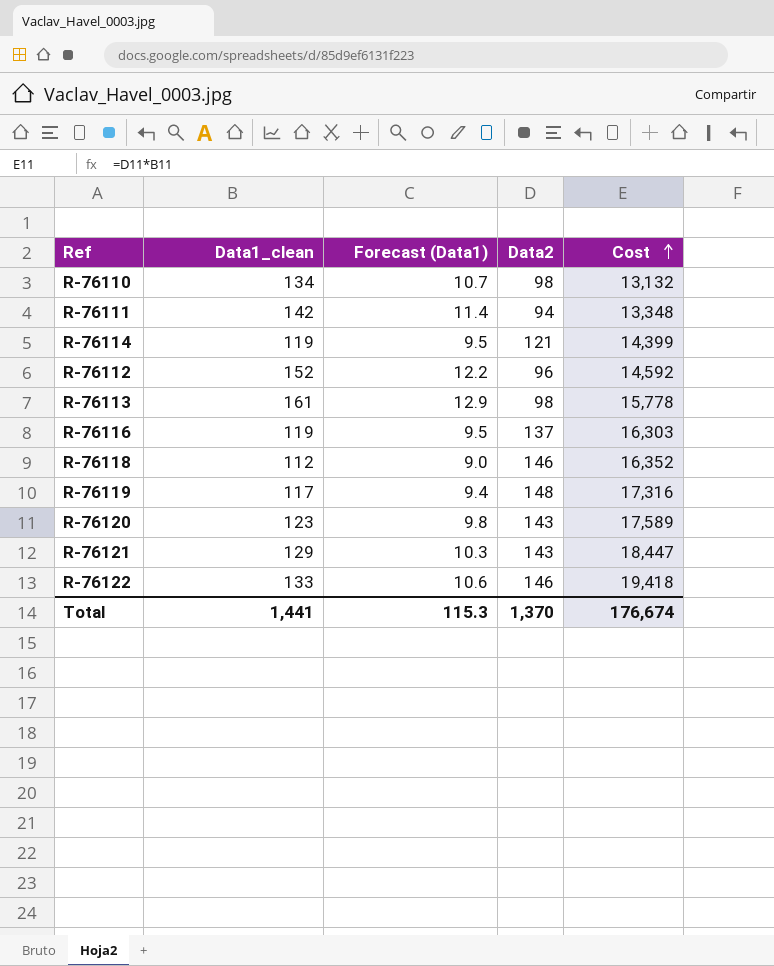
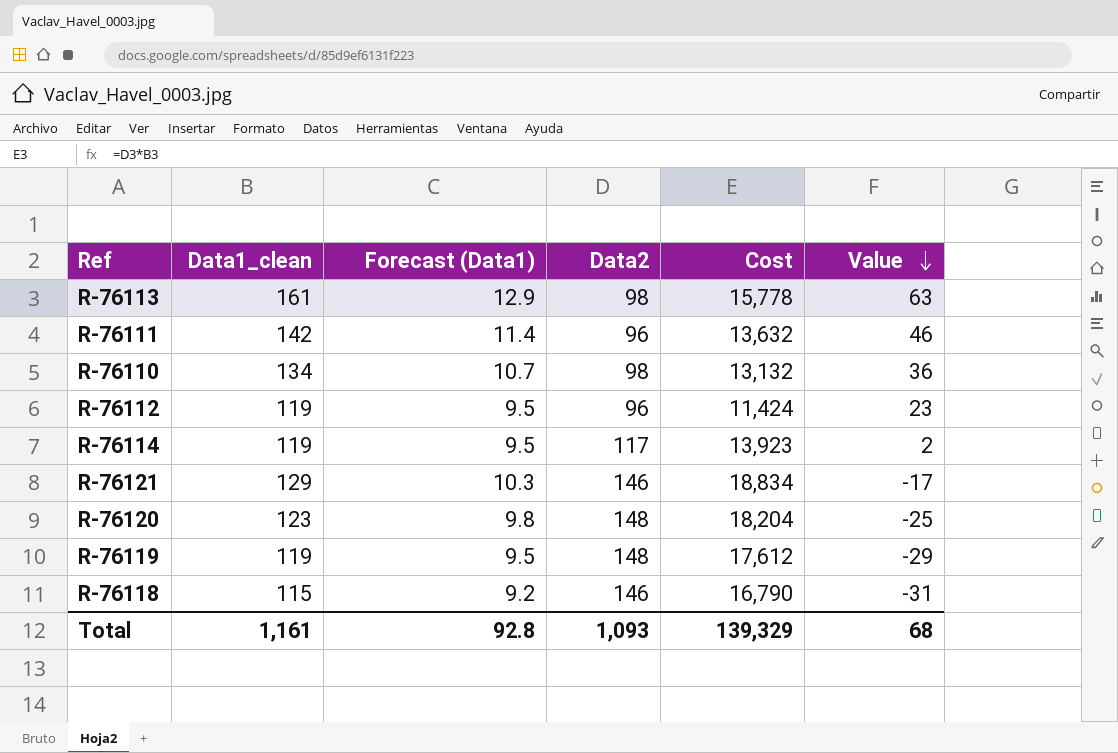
row order: Cost ascending -> Value descending
column Value | formula: none -> [Data1_clean] - [Data2]
row R-76116: 119 | 9.5 | 137 | 16,303 -> none
row R-76122: 133 | 10.6 | 146 | 19,418 -> none
R-76111 | Data2: 94 -> 96
R-76111 | Cost: 13,348 -> 13,632
R-76112 | Data1_clean: 152 -> 119
R-76112 | Forecast (Data1): 12.2 -> 9.5
R-76112 | Cost: 14,592 -> 11,424
R-76114 | Data2: 121 -> 117
R-76114 | Cost: 14,399 -> 13,923
R-76121 | Data2: 143 -> 146
R-76121 | Cost: 18,447 -> 18,834
R-76120 | Data2: 143 -> 148
R-76120 | Cost: 17,589 -> 18,204
R-76119 | Data1_clean: 117 -> 119
R-76119 | Forecast (Data1): 9.4 -> 9.5
R-76119 | Cost: 17,316 -> 17,612
R-76118 | Data1_clean: 112 -> 115
R-76118 | Forecast (Data1): 9.0 -> 9.2
R-76118 | Cost: 16,352 -> 16,790
Total | Data1_clean: 1,441 -> 1,161
Total | Forecast (Data1): 115.3 -> 92.8
Total | Data2: 1,370 -> 1,093
Total | Cost: 176,674 -> 139,329

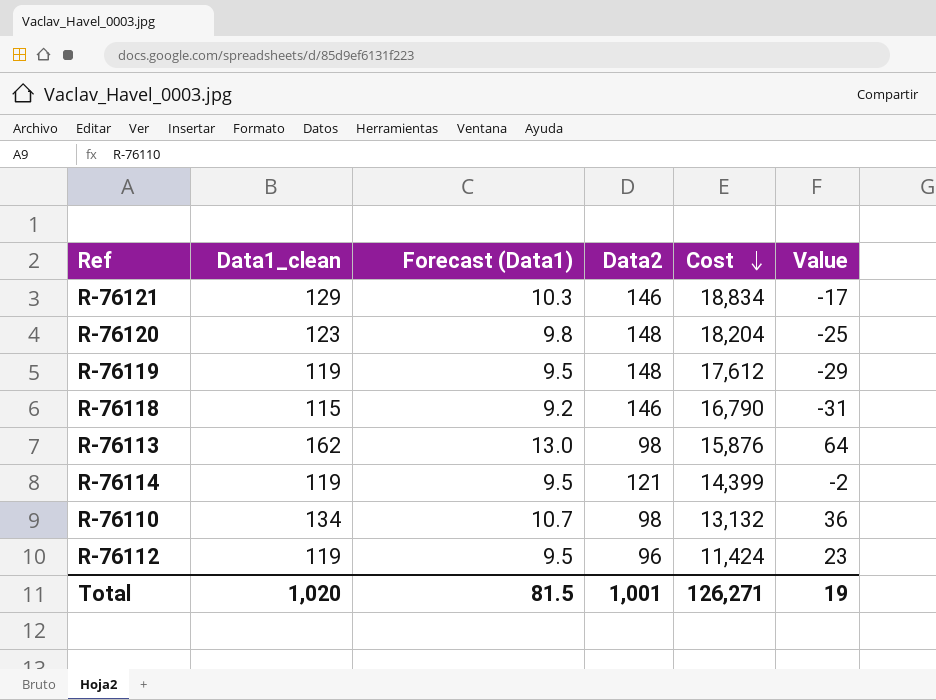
row order: Value descending -> Cost descending
row R-76111: 142 | 11.4 | 96 | 13,632 | 46 -> none
R-76113 | Data1_clean: 161 -> 162
R-76113 | Forecast (Data1): 12.9 -> 13.0
R-76113 | Cost: 15,778 -> 15,876
R-76113 | Value: 63 -> 64
R-76114 | Data2: 117 -> 121
R-76114 | Cost: 13,923 -> 14,399
R-76114 | Value: 2 -> -2
Total | Data1_clean: 1,161 -> 1,020
Total | Forecast (Data1): 92.8 -> 81.5
Total | Data2: 1,093 -> 1,001
Total | Cost: 139,329 -> 126,271
Total | Value: 68 -> 19

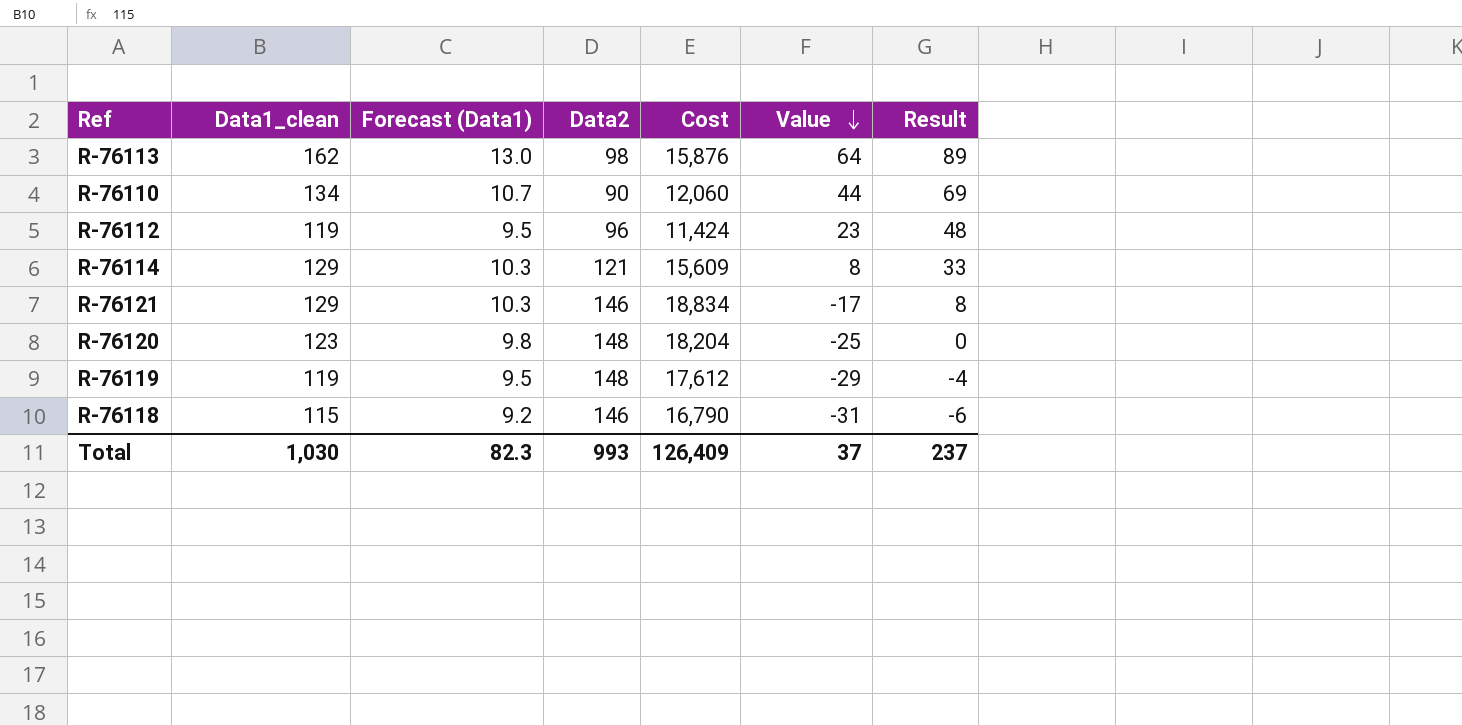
row order: Cost descending -> Value descending
column Result | formula: none -> [Value] + 25
R-76110 | Data2: 98 -> 90
R-76110 | Cost: 13,132 -> 12,060
R-76110 | Value: 36 -> 44
R-76114 | Data1_clean: 119 -> 129
R-76114 | Forecast (Data1): 9.5 -> 10.3
R-76114 | Cost: 14,399 -> 15,609
R-76114 | Value: -2 -> 8
Total | Data1_clean: 1,020 -> 1,030
Total | Forecast (Data1): 81.5 -> 82.3
Total | Data2: 1,001 -> 993
Total | Cost: 126,271 -> 126,409
Total | Value: 19 -> 37

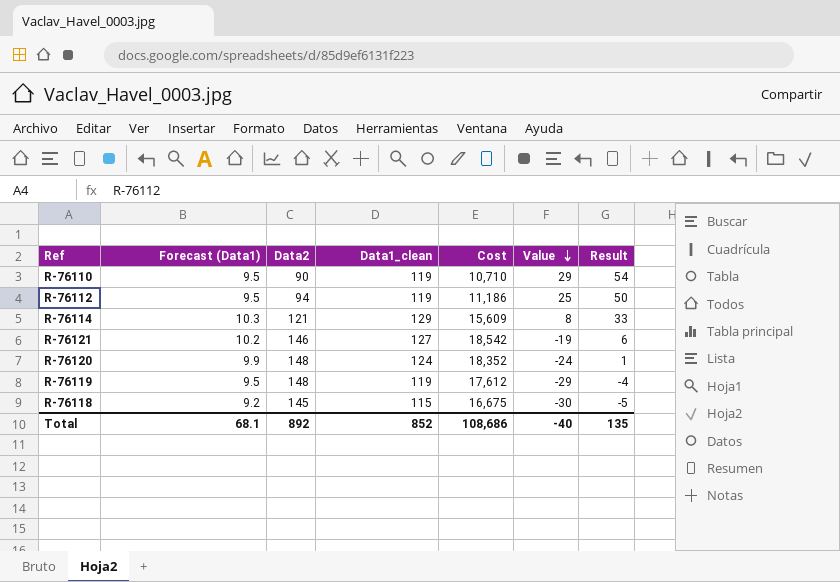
column Data1_clean | position: 2 -> 4
row R-76113: 162 | 13.0 | 98 | 15,876 | 64 | 89 -> none
R-76110 | Forecast (Data1): 10.7 -> 9.5
R-76110 | Data1_clean: 134 -> 119
R-76110 | Cost: 12,060 -> 10,710
R-76110 | Value: 44 -> 29
R-76110 | Result: 69 -> 54
R-76112 | Data2: 96 -> 94
R-76112 | Cost: 11,424 -> 11,186
R-76112 | Value: 23 -> 25
R-76112 | Result: 48 -> 50
R-76121 | Forecast (Data1): 10.3 -> 10.2
R-76121 | Data1_clean: 129 -> 127
R-76121 | Cost: 18,834 -> 18,542
R-76121 | Value: -17 -> -19
R-76121 | Result: 8 -> 6
R-76120 | Forecast (Data1): 9.8 -> 9.9
R-76120 | Data1_clean: 123 -> 124
R-76120 | Cost: 18,204 -> 18,352
R-76120 | Value: -25 -> -24
R-76120 | Result: 0 -> 1
R-76118 | Data2: 146 -> 145
R-76118 | Cost: 16,790 -> 16,675
R-76118 | Value: -31 -> -30
R-76118 | Result: -6 -> -5
Total | Forecast (Data1): 82.3 -> 68.1
Total | Data2: 993 -> 892
Total | Data1_clean: 1,030 -> 852
Total | Cost: 126,409 -> 108,686
Total | Value: 37 -> -40
Total | Result: 237 -> 135

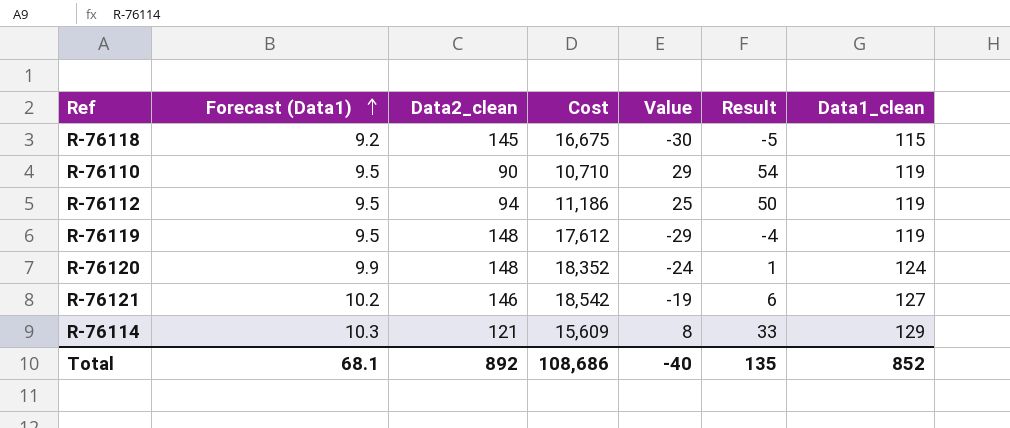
row order: Value descending -> Forecast (Data1) ascending
column name: Data2 -> Data2_clean
column Data1_clean | position: 4 -> 7

